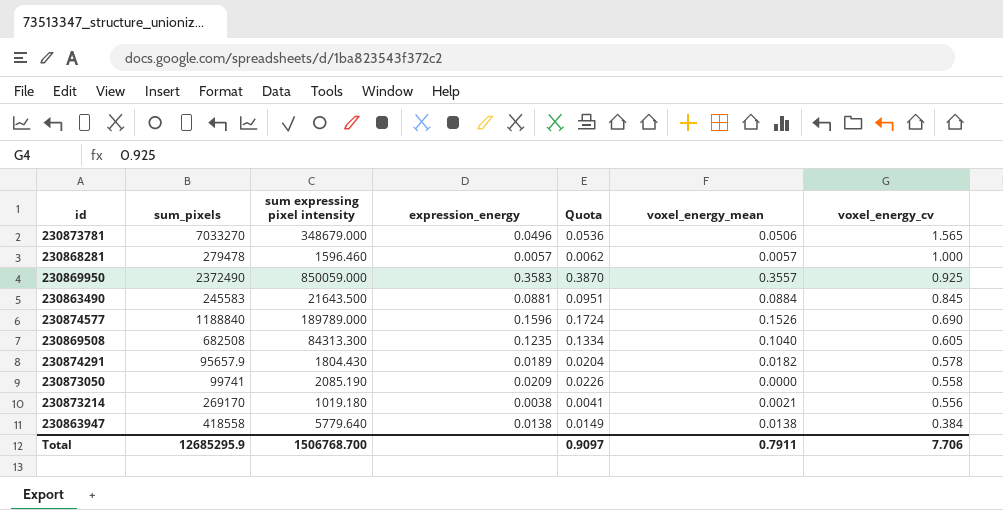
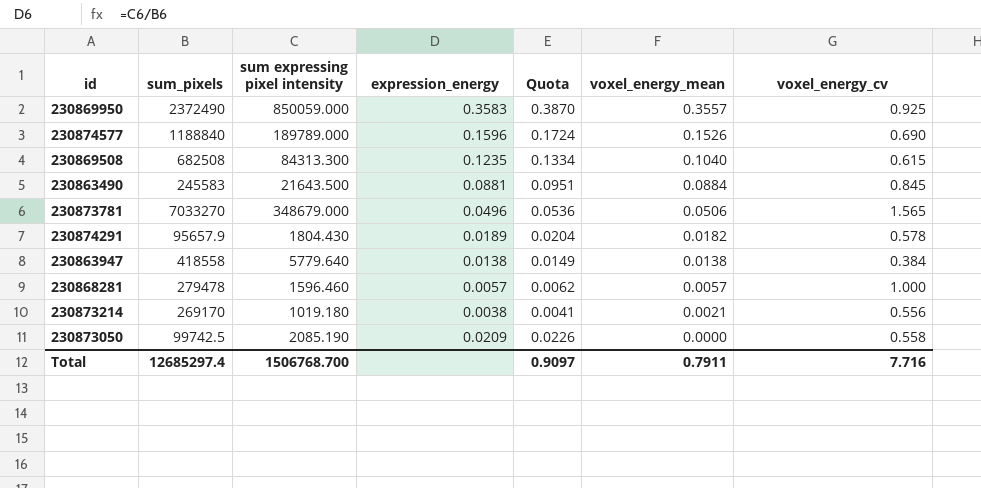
row order: voxel_energy_cv descending -> voxel_energy_mean descending
230869508 | voxel_energy_cv: 0.605 -> 0.615
230873050 | sum_pixels: 99741 -> 99742.5
Total | sum_pixels: 12685295.9 -> 12685297.4
Total | voxel_energy_cv: 7.706 -> 7.716

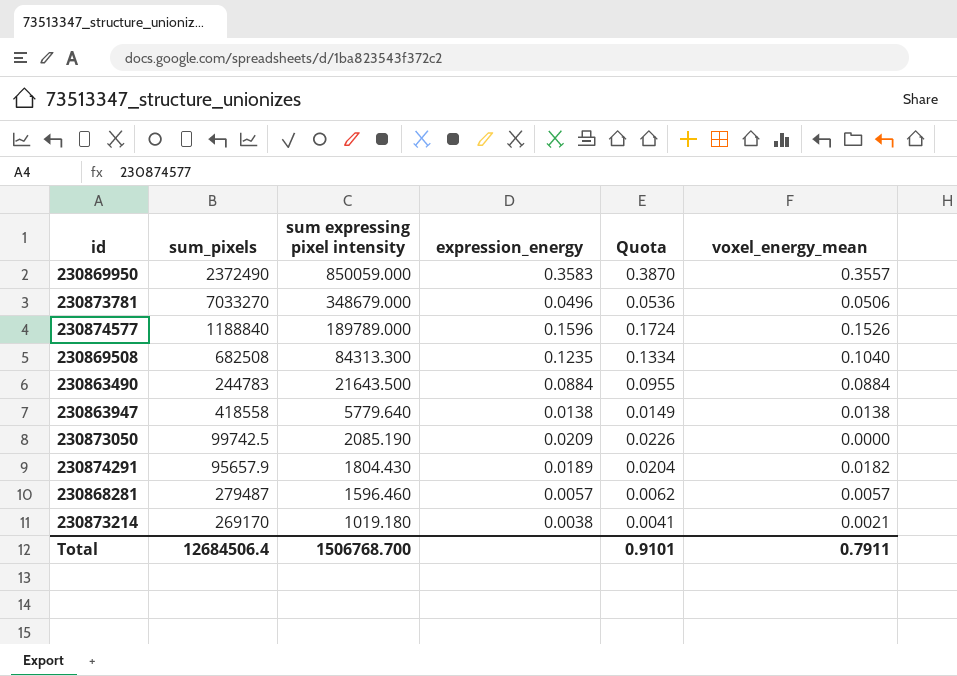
row order: voxel_energy_mean descending -> sum expressing pixel intensity descending
column voxel_energy_cv | position: 7 -> none
230863490 | sum_pixels: 245583 -> 244783
230863490 | expression_energy: 0.0881 -> 0.0884
230863490 | Quota: 0.0951 -> 0.0955
230868281 | sum_pixels: 279478 -> 279487
Total | sum_pixels: 12685297.4 -> 12684506.4
Total | Quota: 0.9097 -> 0.9101

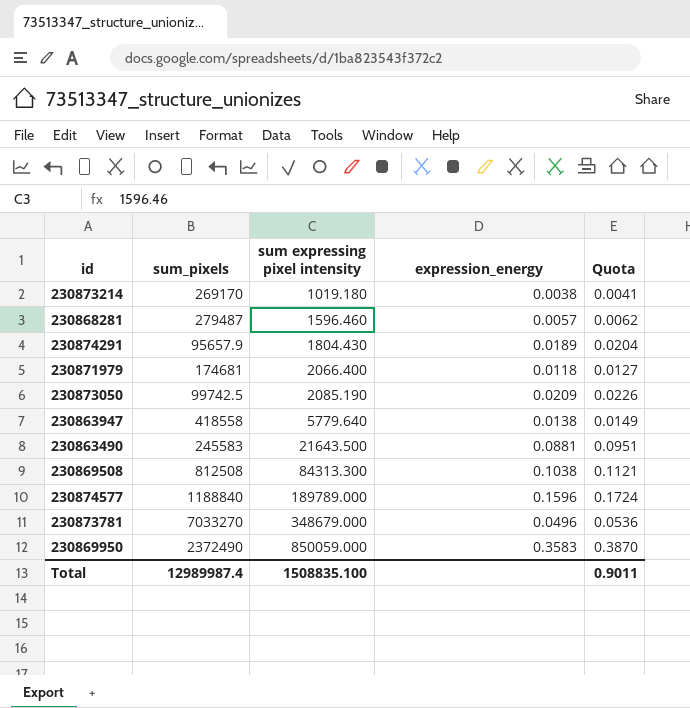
row order: sum expressing pixel intensity descending -> sum expressing pixel intensity ascending
column voxel_energy_mean | position: 6 -> none
row 230871979: none -> 174681 | 2066.400 | 0.0118 | 0.0127
230863490 | sum_pixels: 244783 -> 245583
230863490 | expression_energy: 0.0884 -> 0.0881
230863490 | Quota: 0.0955 -> 0.0951
230869508 | sum_pixels: 682508 -> 812508
230869508 | expression_energy: 0.1235 -> 0.1038
230869508 | Quota: 0.1334 -> 0.1121
Total | sum_pixels: 12684506.4 -> 12989987.4
Total | sum expressing pixel intensity: 1506768.700 -> 1508835.100
Total | Quota: 0.9101 -> 0.9011

